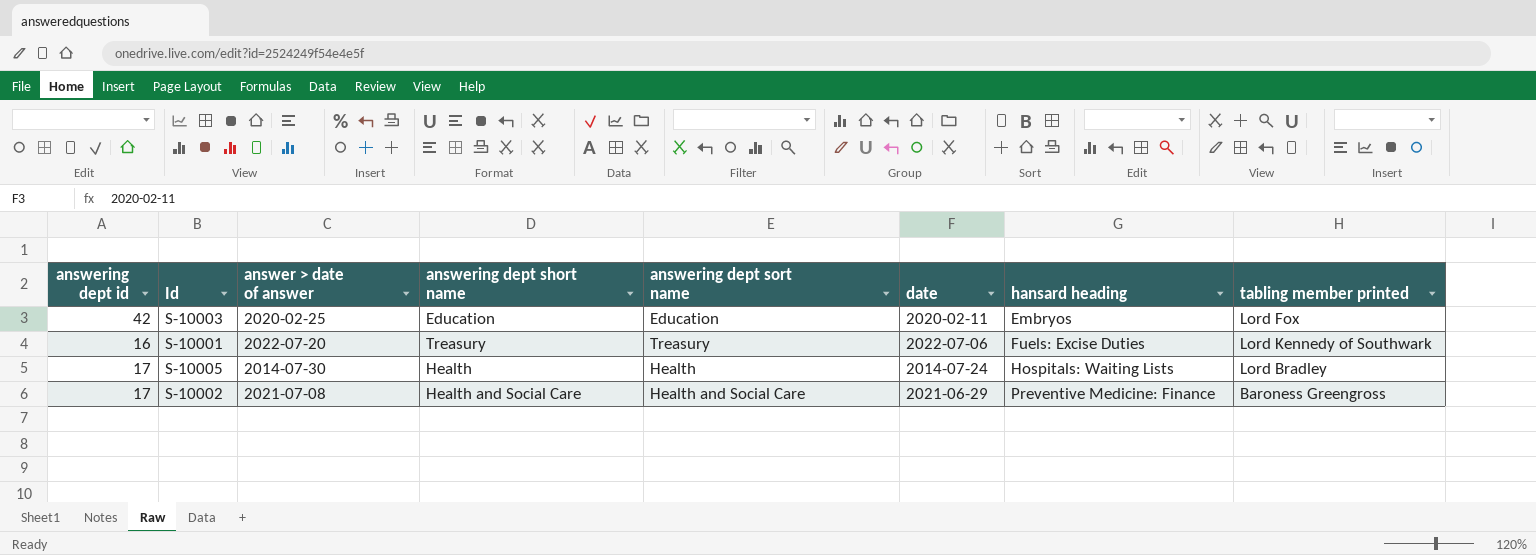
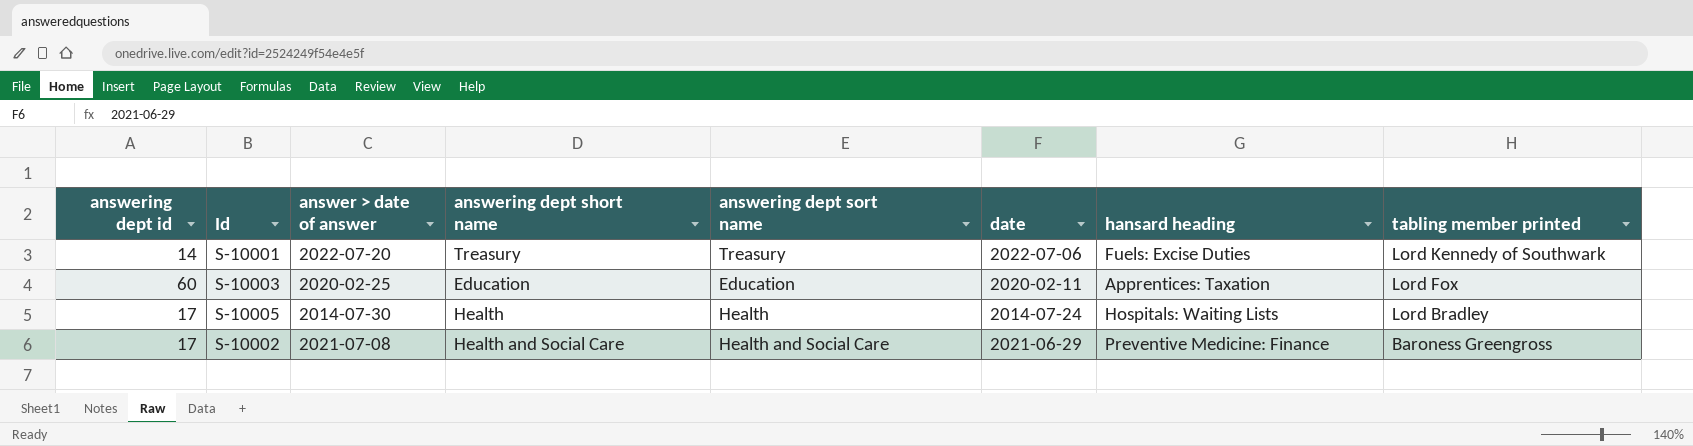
row order: hansard heading ascending -> tabling member printed descending
S-10001 | answering dept id: 16 -> 14
S-10003 | answering dept id: 42 -> 60
S-10003 | hansard heading: Embryos -> Apprentices: Taxation

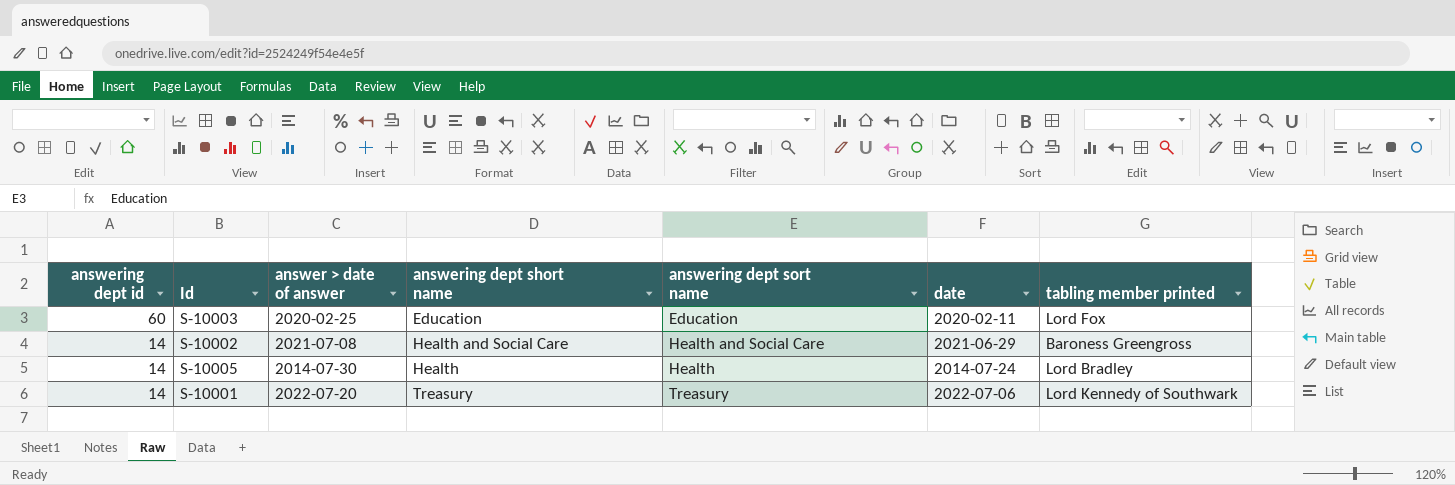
row order: tabling member printed descending -> answering dept id descending
column hansard heading | position: 7 -> none
S-10002 | answering dept id: 17 -> 14
S-10005 | answering dept id: 17 -> 14

